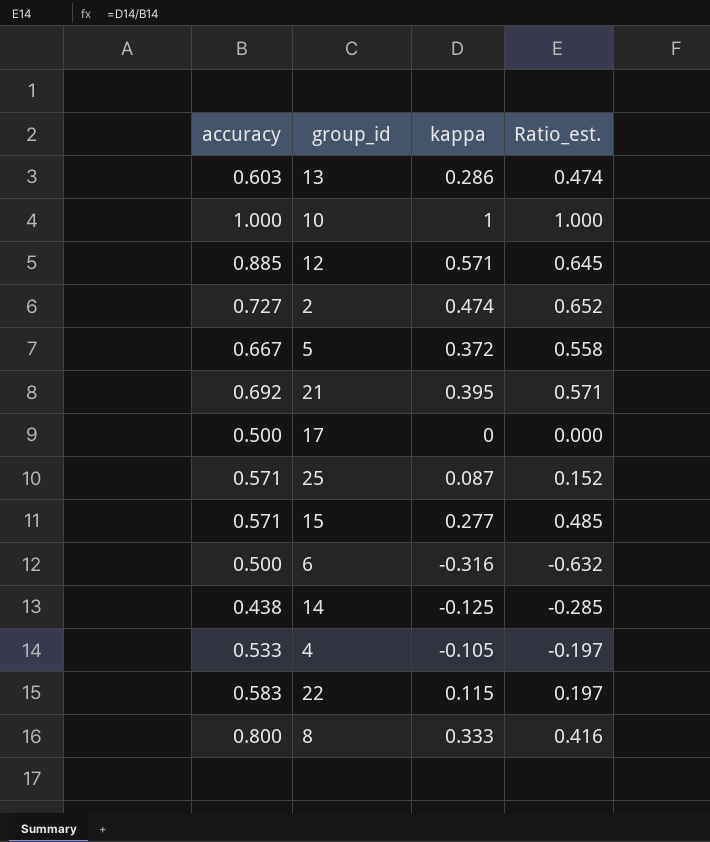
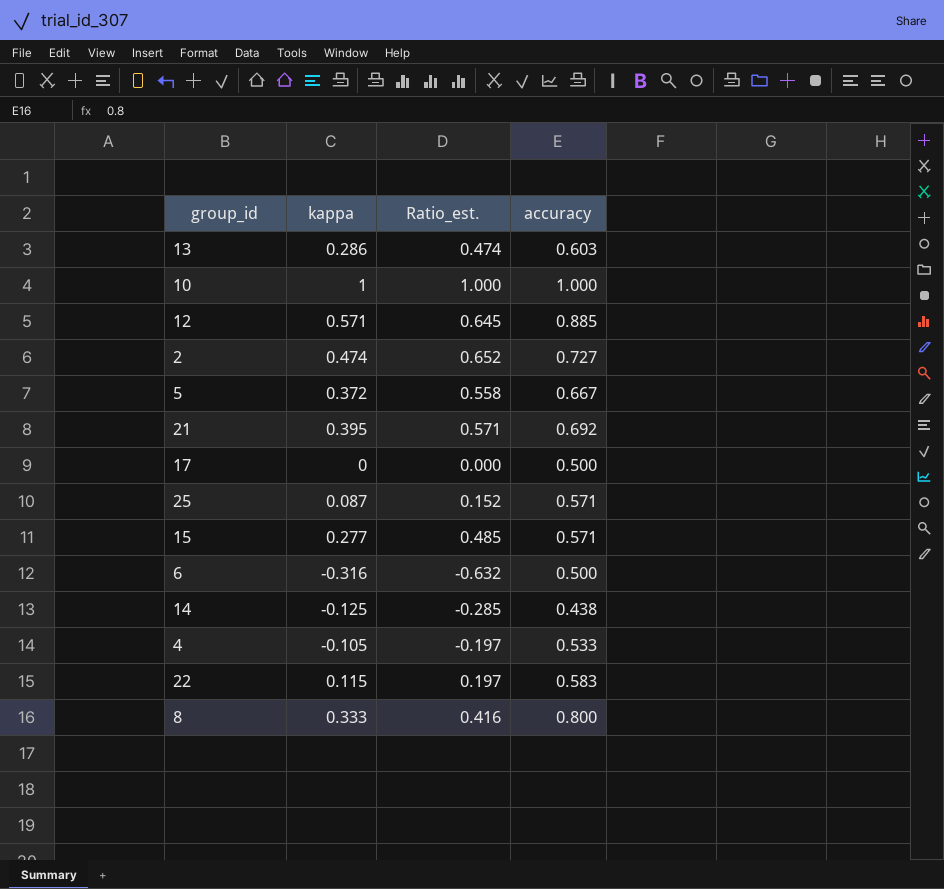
column accuracy | position: 1 -> 4

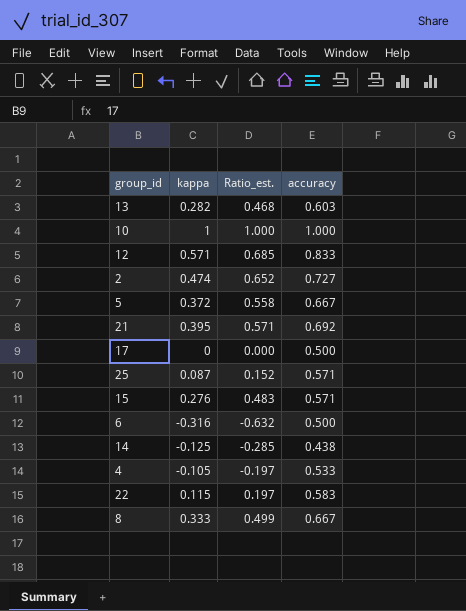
13 | kappa: 0.286 -> 0.282
13 | Ratio_est.: 0.474 -> 0.468
12 | Ratio_est.: 0.645 -> 0.685
12 | accuracy: 0.885 -> 0.833
15 | kappa: 0.277 -> 0.276
15 | Ratio_est.: 0.485 -> 0.483
8 | Ratio_est.: 0.416 -> 0.499
8 | accuracy: 0.800 -> 0.667

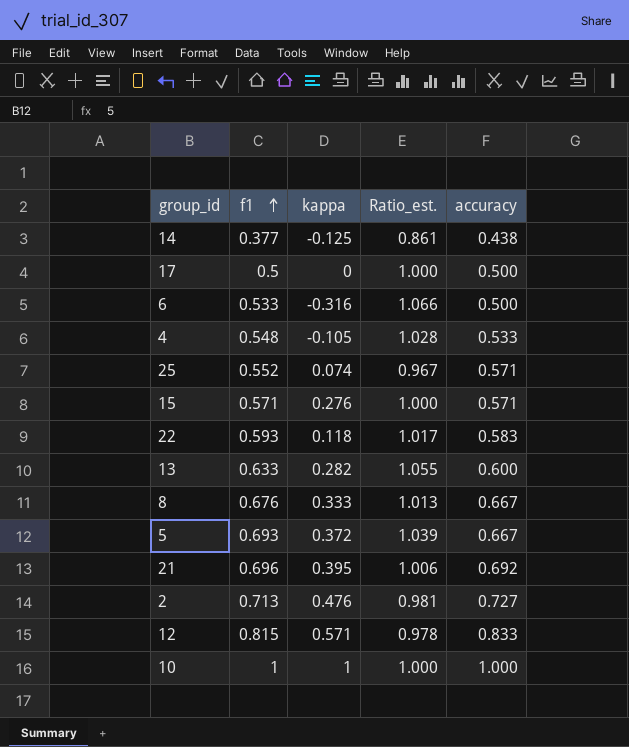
row order: none -> f1 ascending
column f1 | position: none -> 2
column Ratio_est. | formula: [kappa] / [accuracy] -> [f1] / [accuracy]
25 | kappa: 0.087 -> 0.074
22 | kappa: 0.115 -> 0.118
13 | accuracy: 0.603 -> 0.600
2 | kappa: 0.474 -> 0.476

